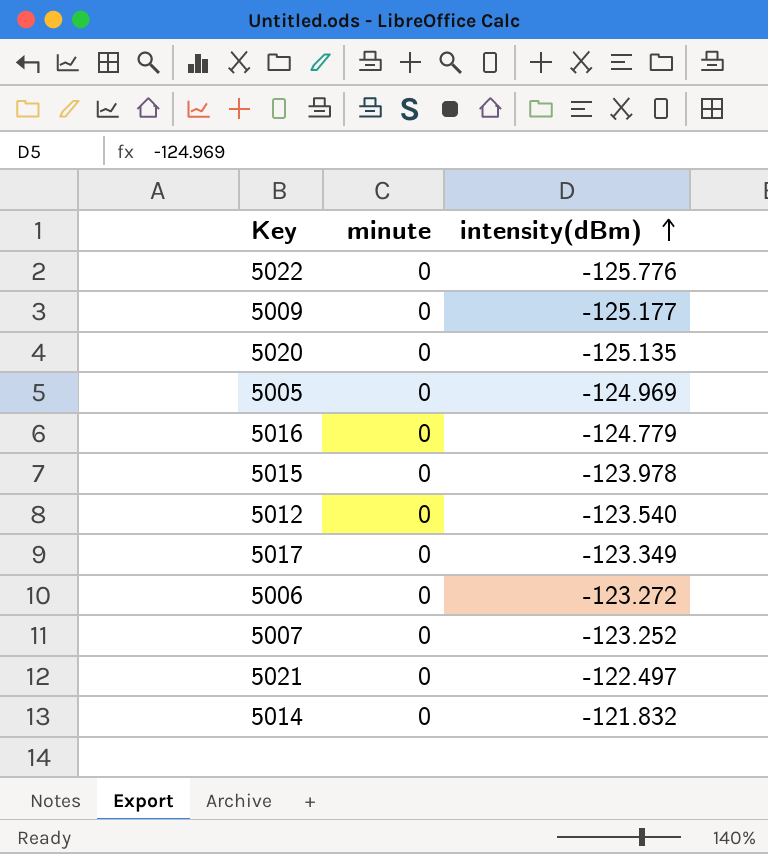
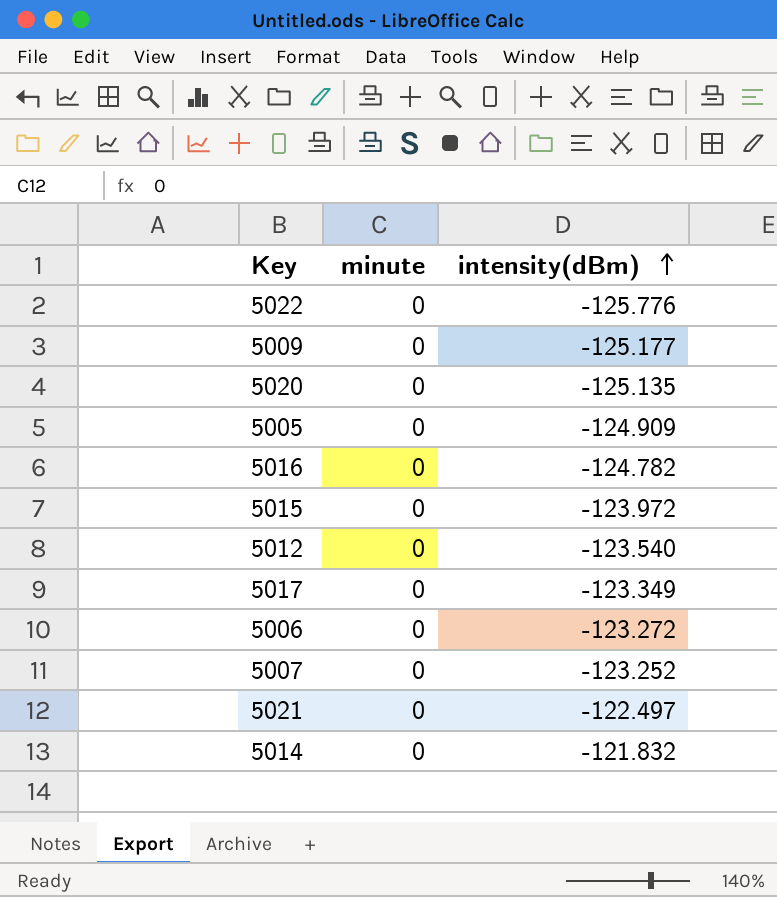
5005 | intensity(dBm): -124.969 -> -124.909
5016 | intensity(dBm): -124.779 -> -124.782
5015 | intensity(dBm): -123.978 -> -123.972

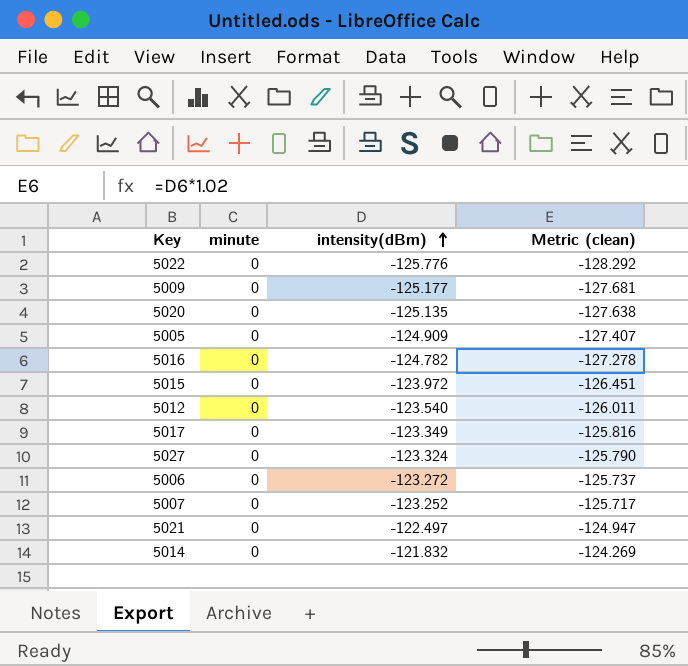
column Metric (clean) | formula: none -> [intensity(dBm)] * 1.02
row 5027: none -> 0 | -123.324 | -125.790

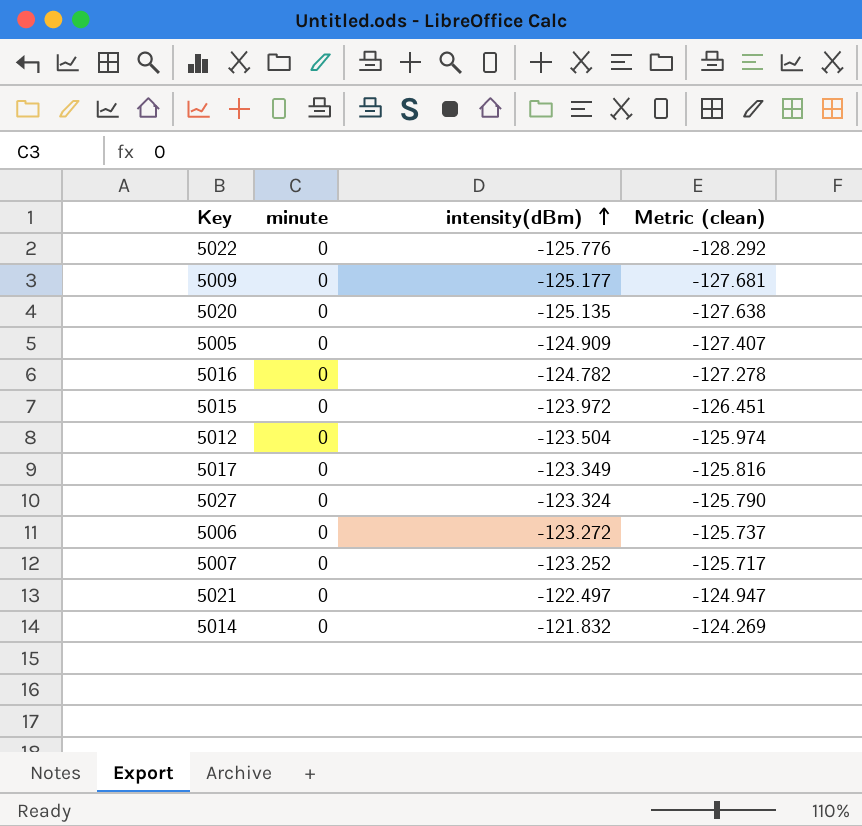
5012 | intensity(dBm): -123.540 -> -123.504
5012 | Metric (clean): -126.011 -> -125.974

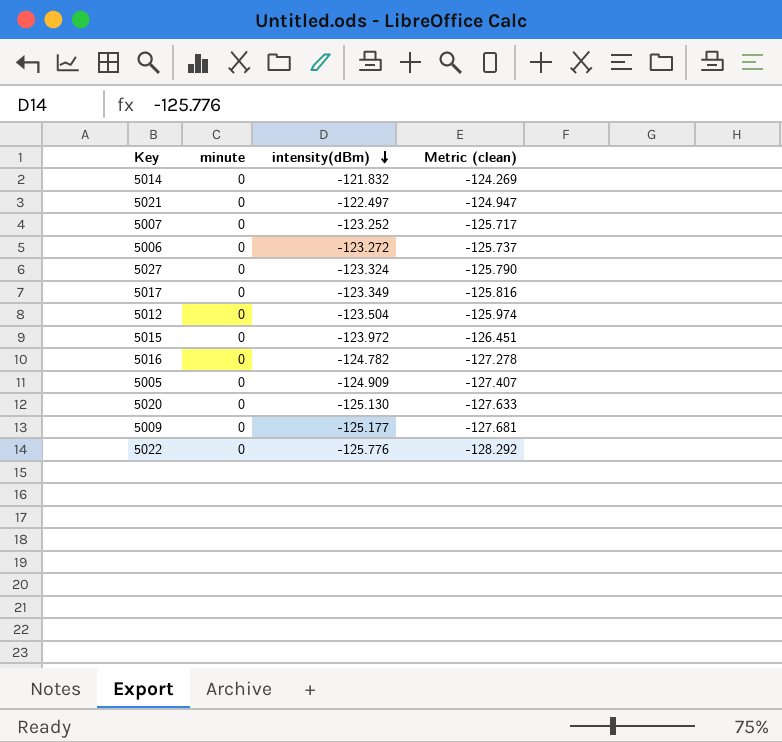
row order: intensity(dBm) ascending -> intensity(dBm) descending
5020 | intensity(dBm): -125.135 -> -125.130
5020 | Metric (clean): -127.638 -> -127.633

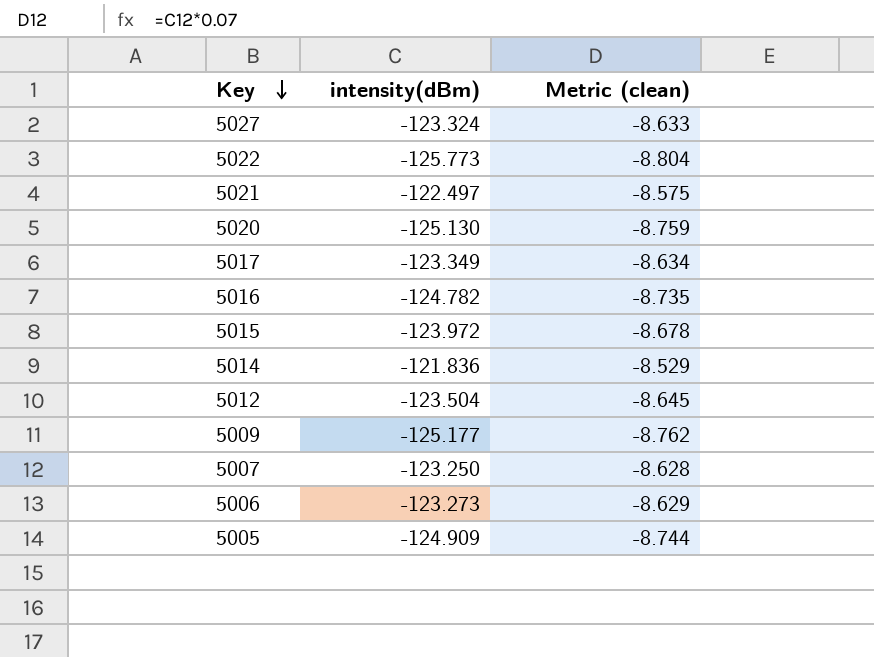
row order: intensity(dBm) descending -> Key descending
column minute | position: 2 -> none
column Metric (clean) | formula: [intensity(dBm)] * 1.02 -> [intensity(dBm)] * 0.07
5022 | intensity(dBm): -125.776 -> -125.773
5014 | intensity(dBm): -121.832 -> -121.836
5007 | intensity(dBm): -123.252 -> -123.250
5006 | intensity(dBm): -123.272 -> -123.273

